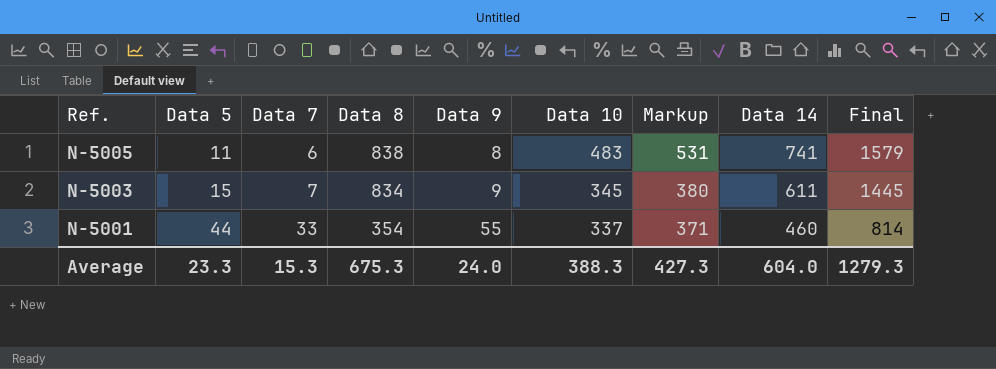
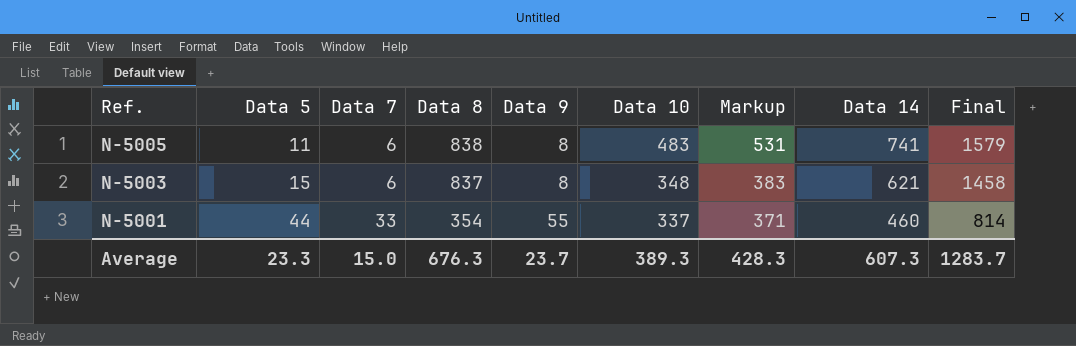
N-5003 | Data 7: 7 -> 6
N-5003 | Data 8: 834 -> 837
N-5003 | Data 9: 9 -> 8
N-5003 | Data 10: 345 -> 348
N-5003 | Markup: 380 -> 383
N-5003 | Data 14: 611 -> 621
N-5003 | Final: 1445 -> 1458
Average | Data 7: 15.3 -> 15.0
Average | Data 8: 675.3 -> 676.3
Average | Data 9: 24.0 -> 23.7
Average | Data 10: 388.3 -> 389.3
Average | Markup: 427.3 -> 428.3
Average | Data 14: 604.0 -> 607.3
Average | Final: 1279.3 -> 1283.7

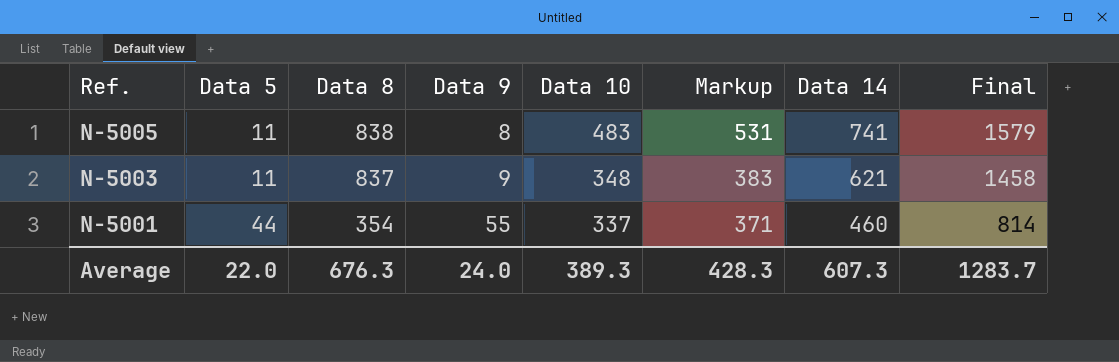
column Data 7 | position: 3 -> none
N-5003 | Data 5: 15 -> 11
N-5003 | Data 9: 8 -> 9
Average | Data 5: 23.3 -> 22.0
Average | Data 9: 23.7 -> 24.0

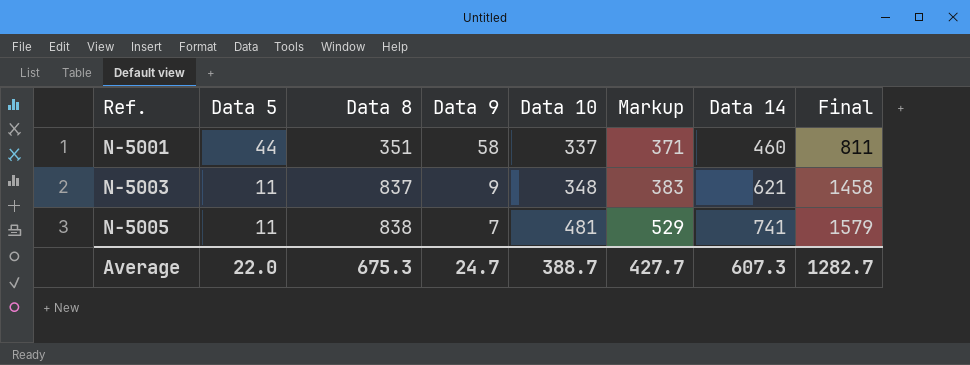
row order: Ref. descending -> Ref. ascending
N-5001 | Data 8: 354 -> 351
N-5001 | Data 9: 55 -> 58
N-5001 | Final: 814 -> 811
N-5005 | Data 9: 8 -> 7
N-5005 | Data 10: 483 -> 481
N-5005 | Markup: 531 -> 529
Average | Data 8: 676.3 -> 675.3
Average | Data 9: 24.0 -> 24.7
Average | Data 10: 389.3 -> 388.7
Average | Markup: 428.3 -> 427.7
Average | Final: 1283.7 -> 1282.7

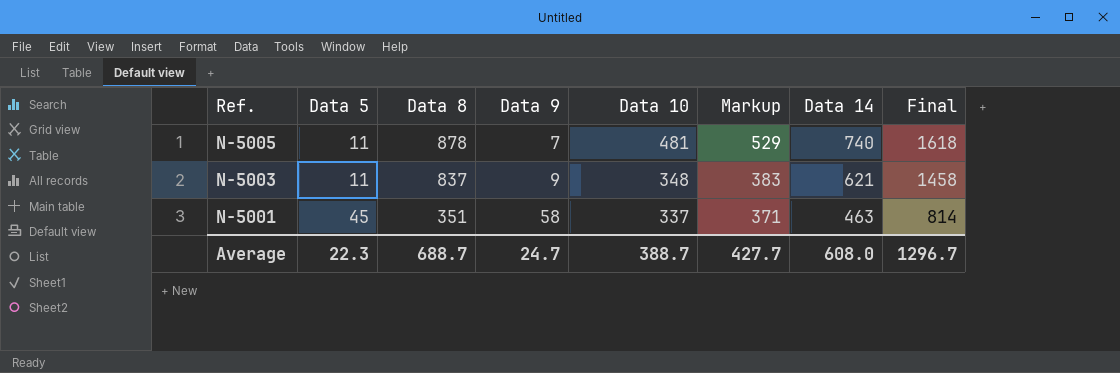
row order: Ref. ascending -> Ref. descending
N-5005 | Data 8: 838 -> 878
N-5005 | Data 14: 741 -> 740
N-5005 | Final: 1579 -> 1618
N-5001 | Data 5: 44 -> 45
N-5001 | Data 14: 460 -> 463
N-5001 | Final: 811 -> 814
Average | Data 5: 22.0 -> 22.3
Average | Data 8: 675.3 -> 688.7
Average | Data 14: 607.3 -> 608.0
Average | Final: 1282.7 -> 1296.7

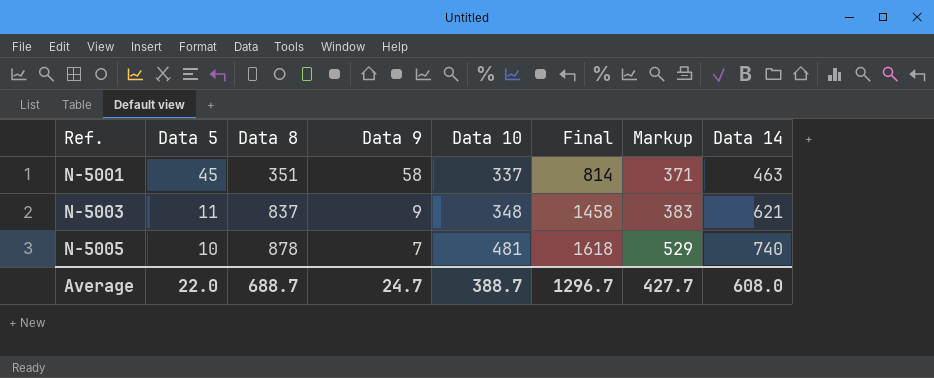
row order: Ref. descending -> Ref. ascending
column Final | position: 8 -> 6
N-5005 | Data 5: 11 -> 10
Average | Data 5: 22.3 -> 22.0

